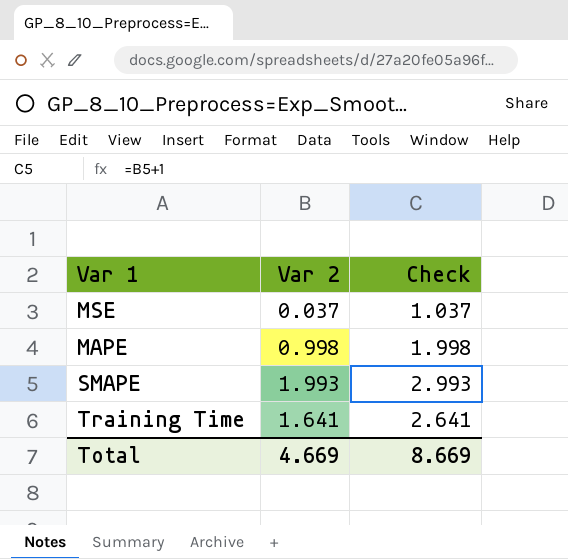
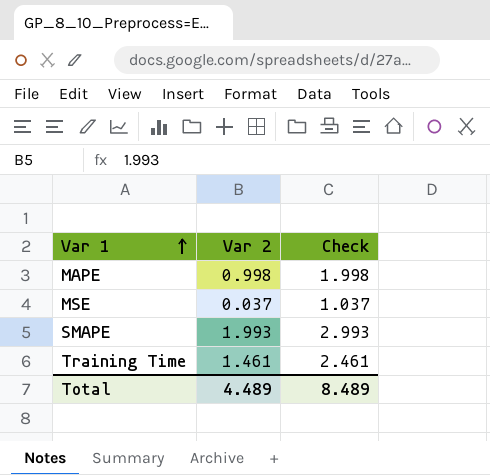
row order: none -> Var 1 ascending
Training Time | Var 2: 1.641 -> 1.461
Training Time | Check: 2.641 -> 2.461
Total | Var 2: 4.669 -> 4.489
Total | Check: 8.669 -> 8.489

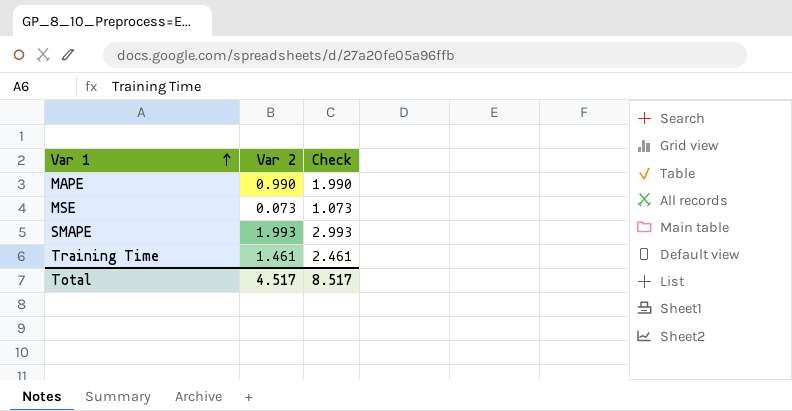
MAPE | Var 2: 0.998 -> 0.990
MAPE | Check: 1.998 -> 1.990
MSE | Var 2: 0.037 -> 0.073
MSE | Check: 1.037 -> 1.073
Total | Var 2: 4.489 -> 4.517
Total | Check: 8.489 -> 8.517

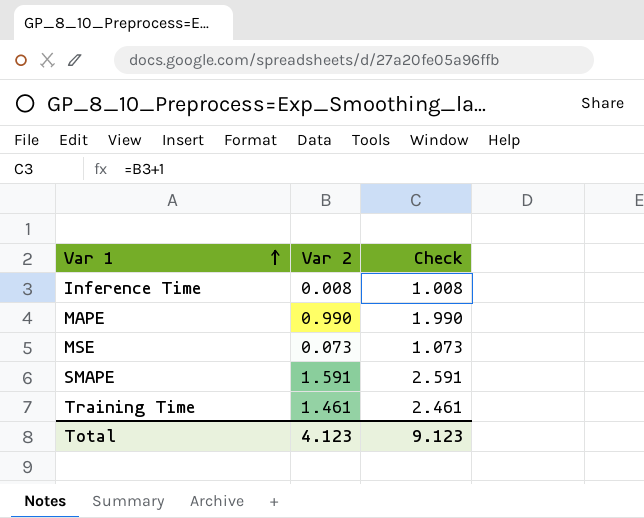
row Inference Time: none -> 0.008 | 1.008
SMAPE | Var 2: 1.993 -> 1.591
SMAPE | Check: 2.993 -> 2.591
Total | Var 2: 4.517 -> 4.123
Total | Check: 8.517 -> 9.123

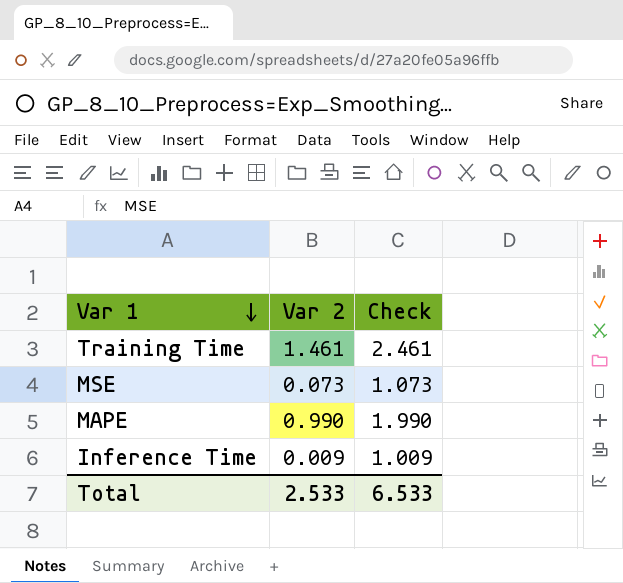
row order: Var 1 ascending -> Var 1 descending
row SMAPE: 1.591 | 2.591 -> none
Inference Time | Var 2: 0.008 -> 0.009
Inference Time | Check: 1.008 -> 1.009
Total | Var 2: 4.123 -> 2.533
Total | Check: 9.123 -> 6.533

